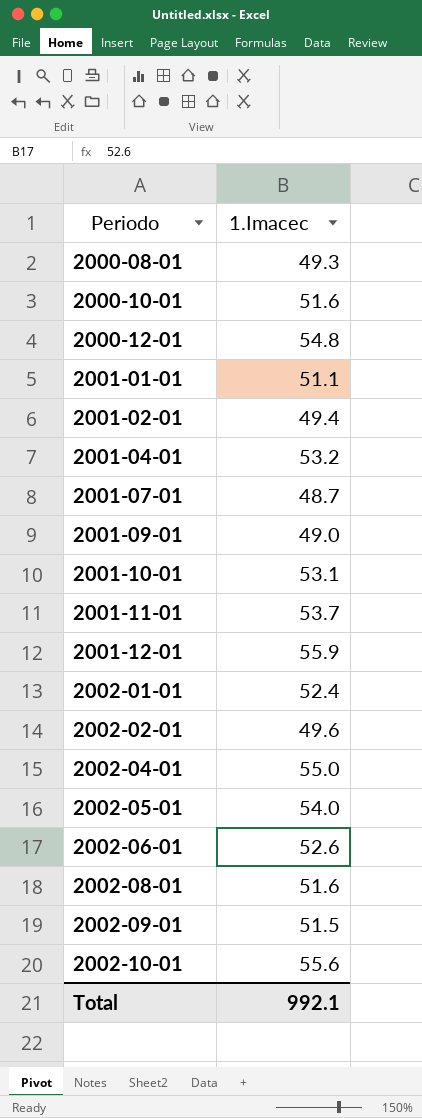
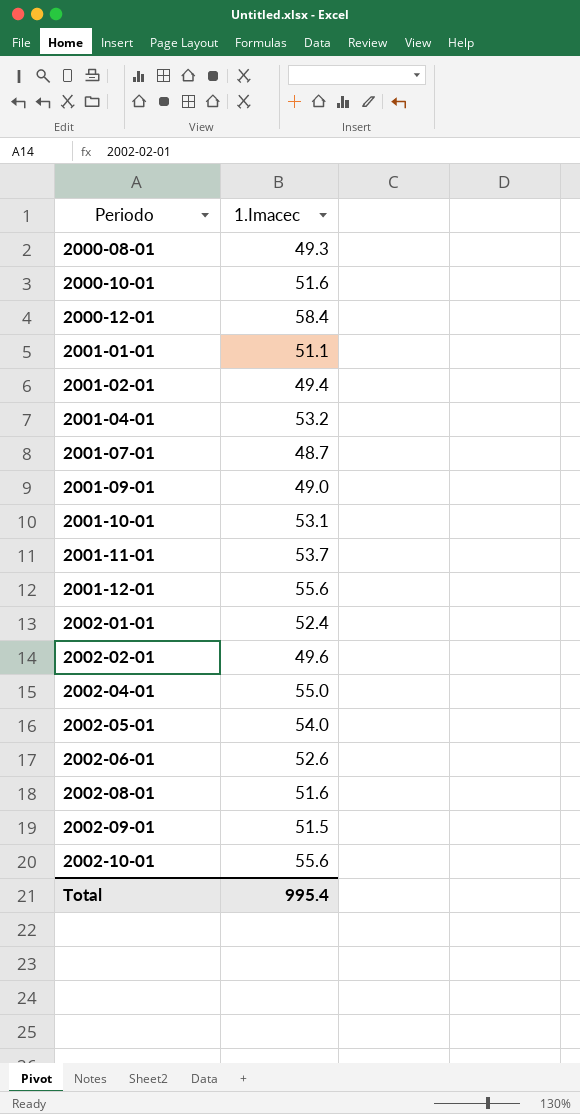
2000-12-01 | 1.Imacec: 54.8 -> 58.4
2001-12-01 | 1.Imacec: 55.9 -> 55.6
Total | 1.Imacec: 992.1 -> 995.4

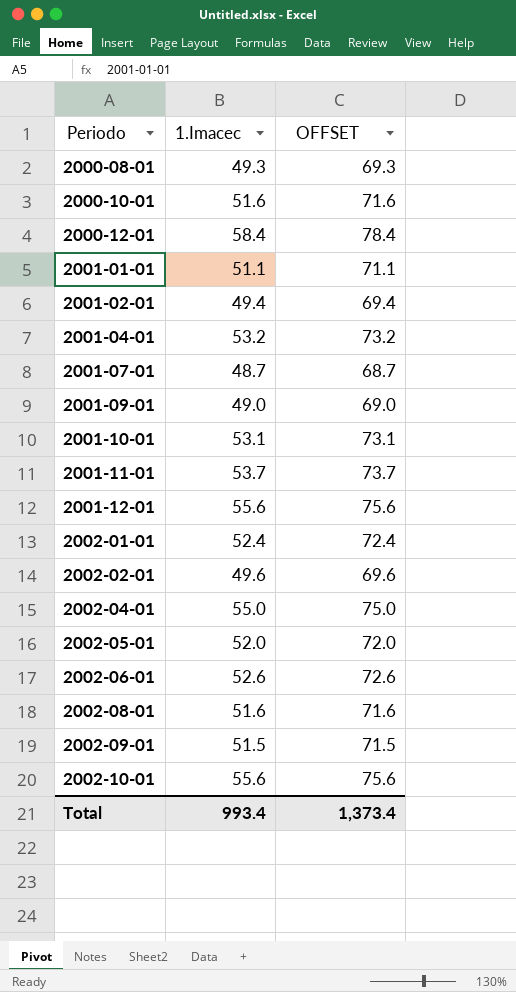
column OFFSET | formula: none -> [1.Imacec] + 20
2002-05-01 | 1.Imacec: 54.0 -> 52.0
Total | 1.Imacec: 995.4 -> 993.4

